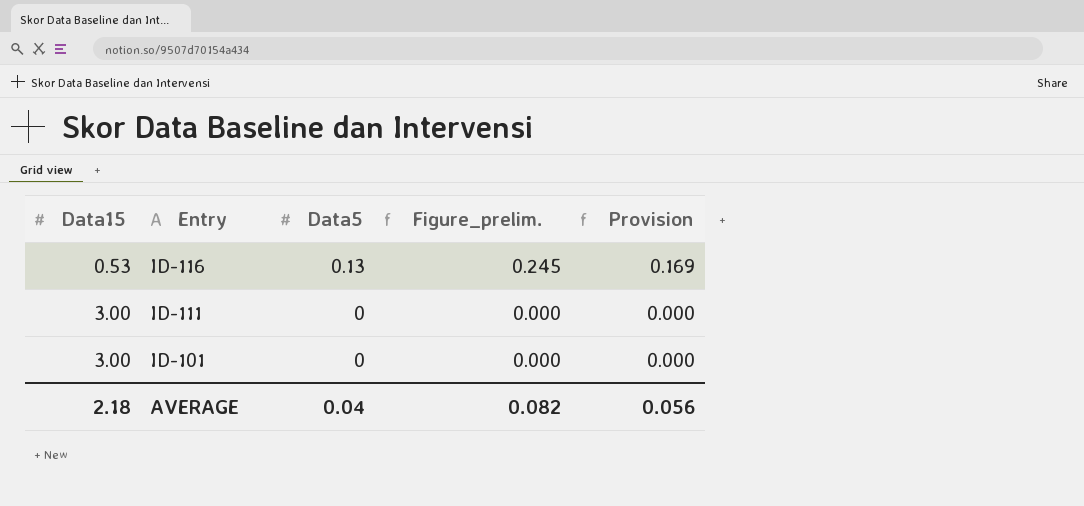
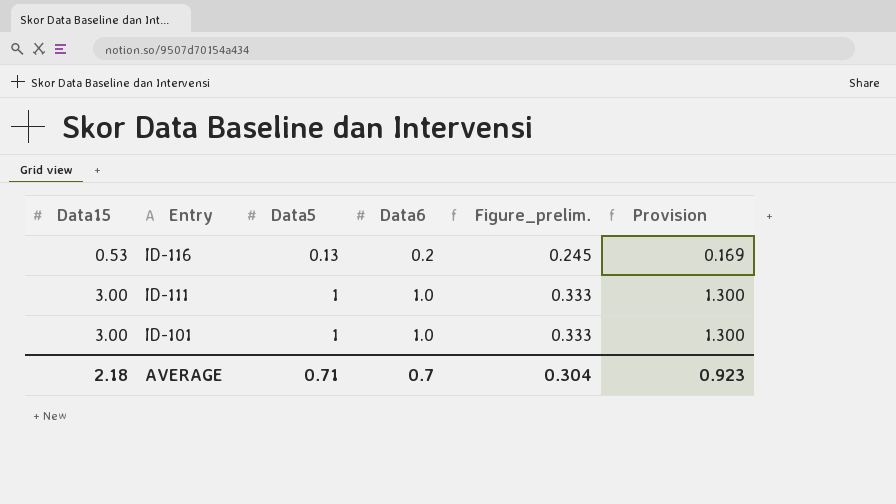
column Data6 | position: none -> 4
ID-111 | Data5: 0 -> 1
ID-111 | Figure_prelim.: 0.000 -> 0.333
ID-111 | Provision: 0.000 -> 1.300
ID-101 | Data5: 0 -> 1
ID-101 | Figure_prelim.: 0.000 -> 0.333
ID-101 | Provision: 0.000 -> 1.300
AVERAGE | Data5: 0.04 -> 0.71
AVERAGE | Figure_prelim.: 0.082 -> 0.304
AVERAGE | Provision: 0.056 -> 0.923

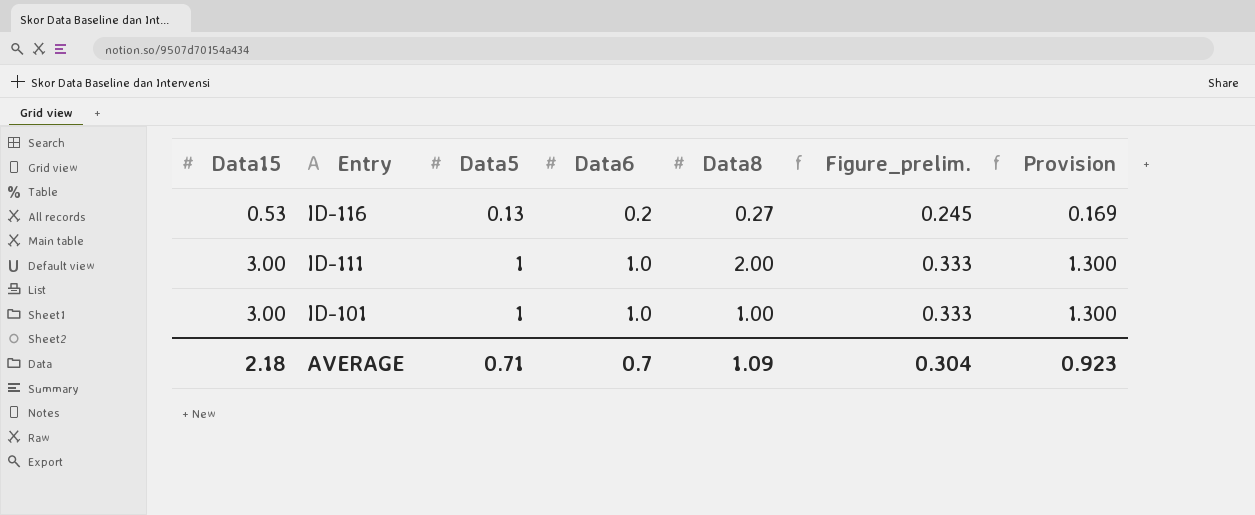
column Data8 | position: none -> 5

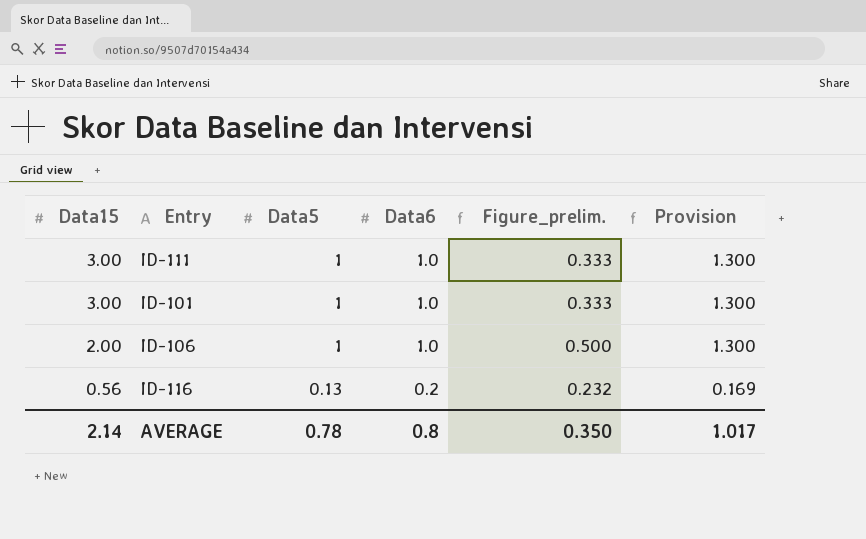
row order: Data15 ascending -> Data15 descending
column Data8 | position: 5 -> none
row ID-106: none -> 2.00 | 1 | 1.0 | 0.500 | 1.300
ID-116 | Data15: 0.53 -> 0.56
ID-116 | Figure_prelim.: 0.245 -> 0.232
AVERAGE | Data15: 2.18 -> 2.14
AVERAGE | Data5: 0.71 -> 0.78
AVERAGE | Data6: 0.7 -> 0.8
AVERAGE | Figure_prelim.: 0.304 -> 0.350
AVERAGE | Provision: 0.923 -> 1.017

